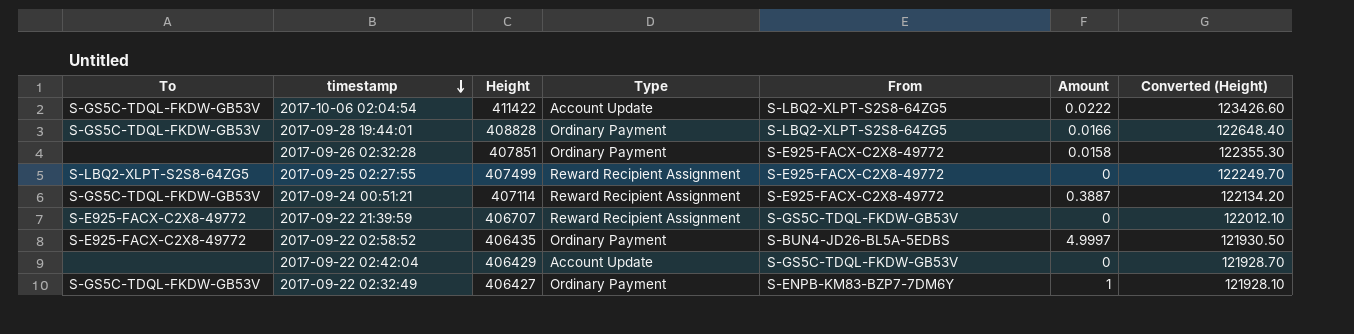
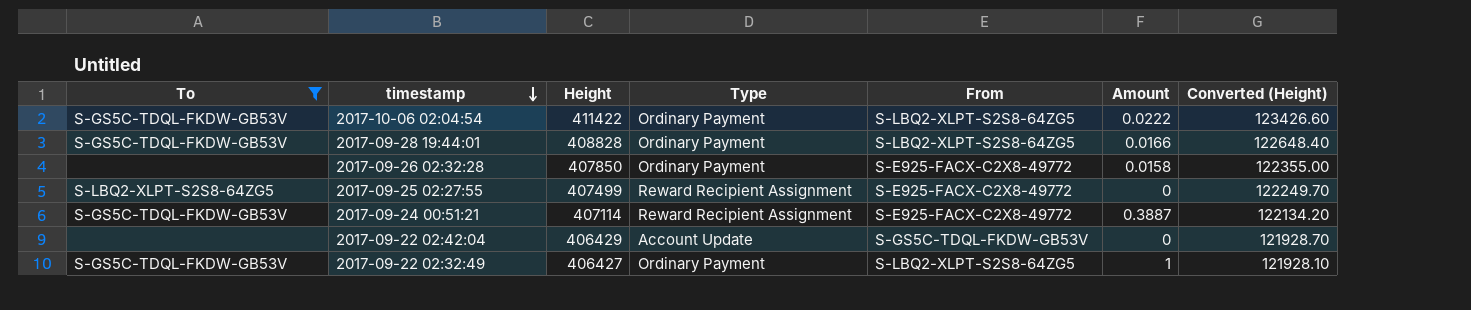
filter: none -> To != S-E925-FACX-C2X8-49772
2017-10-06 02:04:54 | Type: Account Update -> Ordinary Payment
2017-09-26 02:32:28 | Height: 407851 -> 407850
2017-09-26 02:32:28 | Converted (Height): 122355.30 -> 122355.00
2017-09-22 02:32:49 | From: S-ENPB-KM83-BZP7-7DM6Y -> S-LBQ2-XLPT-S2S8-64ZG5

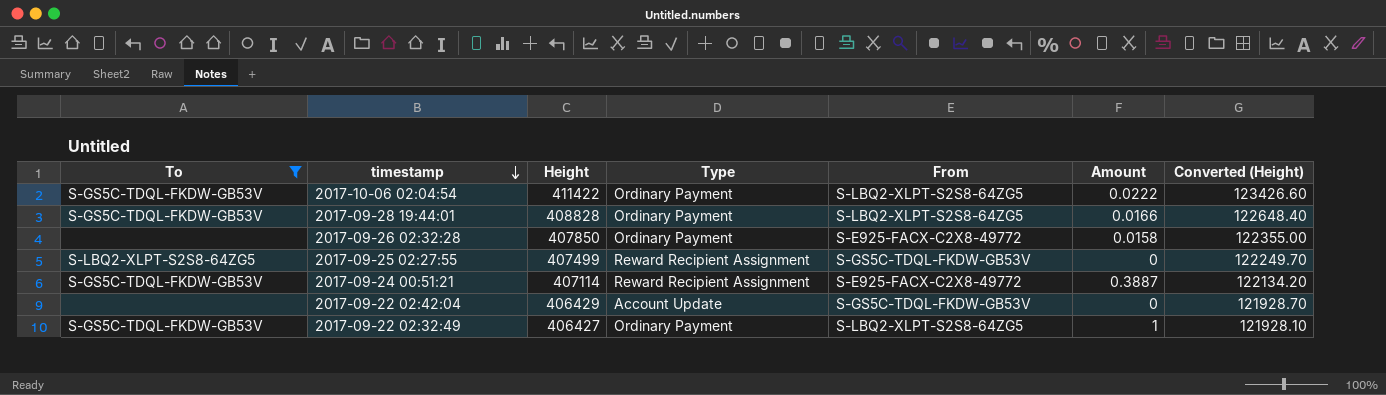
2017-09-25 02:27:55 | From: S-E925-FACX-C2X8-49772 -> S-GS5C-TDQL-FKDW-GB53V

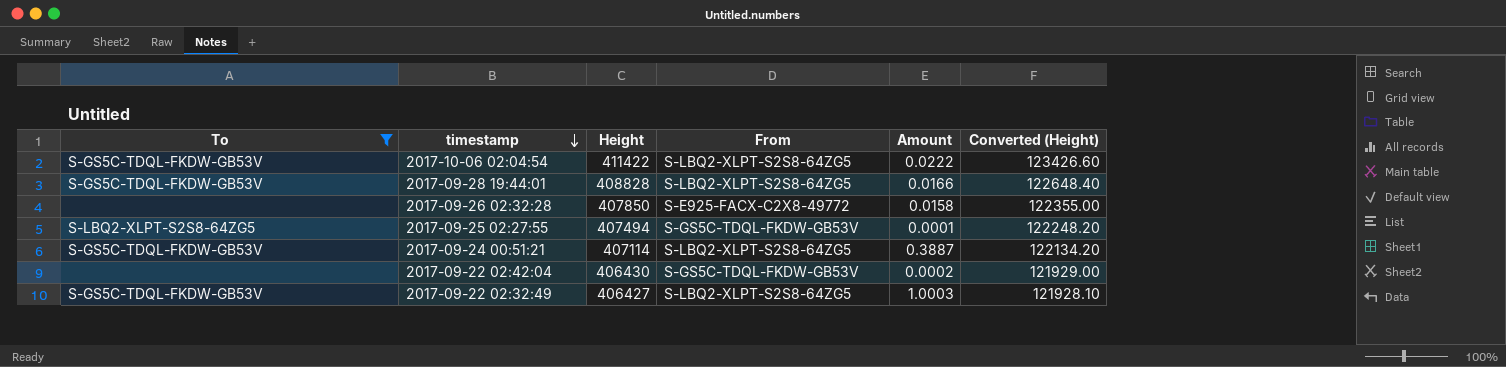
column Type | position: 4 -> none
2017-09-25 02:27:55 | Height: 407499 -> 407494
2017-09-25 02:27:55 | Amount: 0 -> 0.0001
2017-09-25 02:27:55 | Converted (Height): 122249.70 -> 122248.20
2017-09-24 00:51:21 | From: S-E925-FACX-C2X8-49772 -> S-LBQ2-XLPT-S2S8-64ZG5
2017-09-22 02:42:04 | Height: 406429 -> 406430
2017-09-22 02:42:04 | Amount: 0 -> 0.0002
2017-09-22 02:42:04 | Converted (Height): 121928.70 -> 121929.00
2017-09-22 02:32:49 | Amount: 1 -> 1.0003

